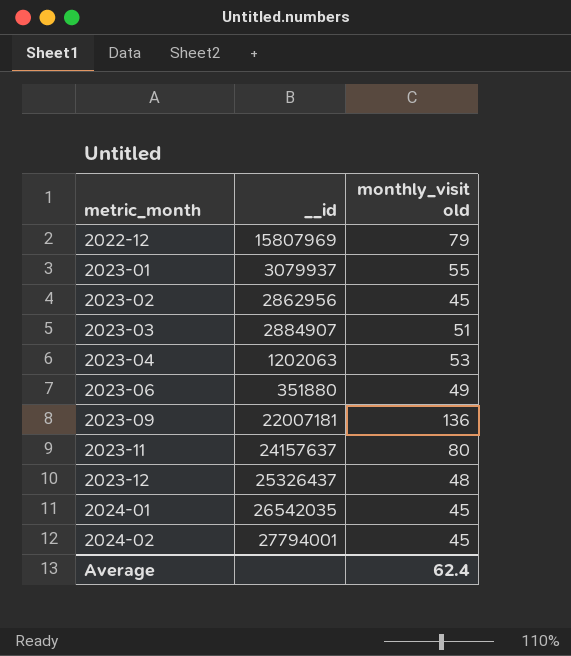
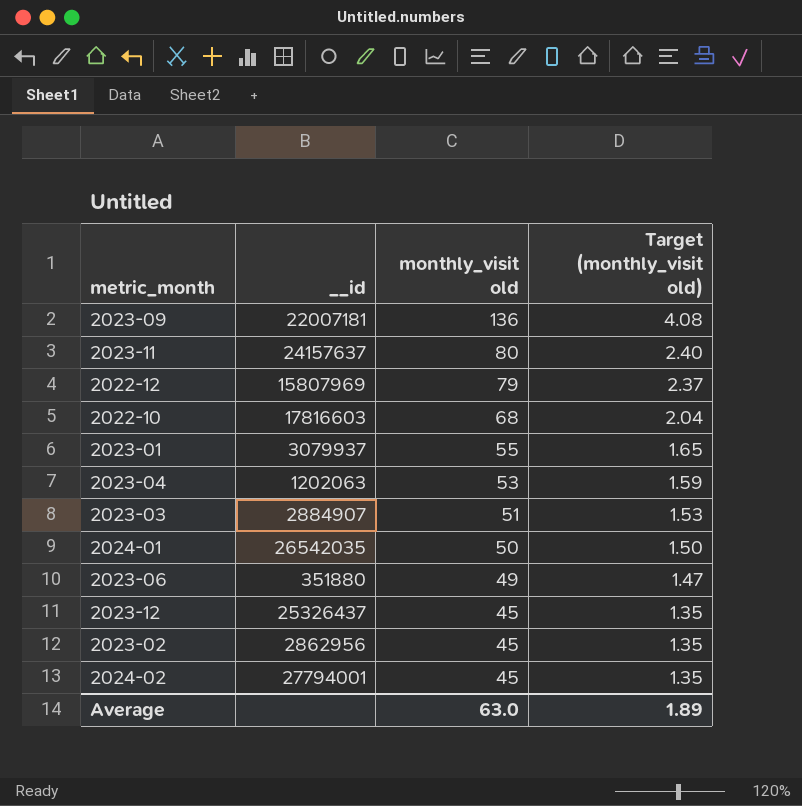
row order: metric_month ascending -> monthly_visit old descending
column Target (monthly_visit old) | formula: none -> [monthly_visit old] * 0.03
row 2022-10: none -> 17816603 | 68 | 2.04
2024-01 | monthly_visit old: 45 -> 50
2023-12 | monthly_visit old: 48 -> 45
Average | monthly_visit old: 62.4 -> 63.0

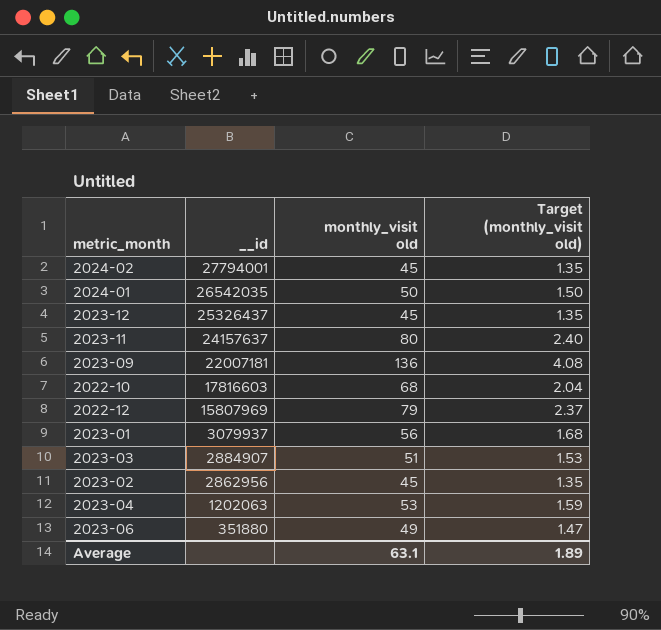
row order: monthly_visit old descending -> __id descending
2023-01 | monthly_visit old: 55 -> 56
2023-01 | Target (monthly_visit old): 1.65 -> 1.68
Average | monthly_visit old: 63.0 -> 63.1

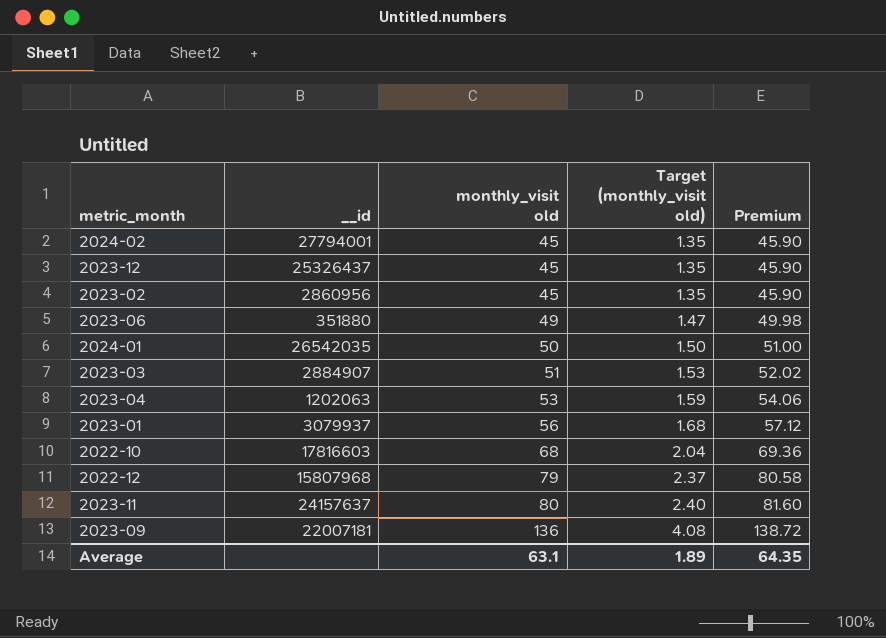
row order: __id descending -> monthly_visit old ascending
column Premium | formula: none -> [monthly_visit old] * 1.02
2023-02 | __id: 2862956 -> 2860956
2022-12 | __id: 15807969 -> 15807968

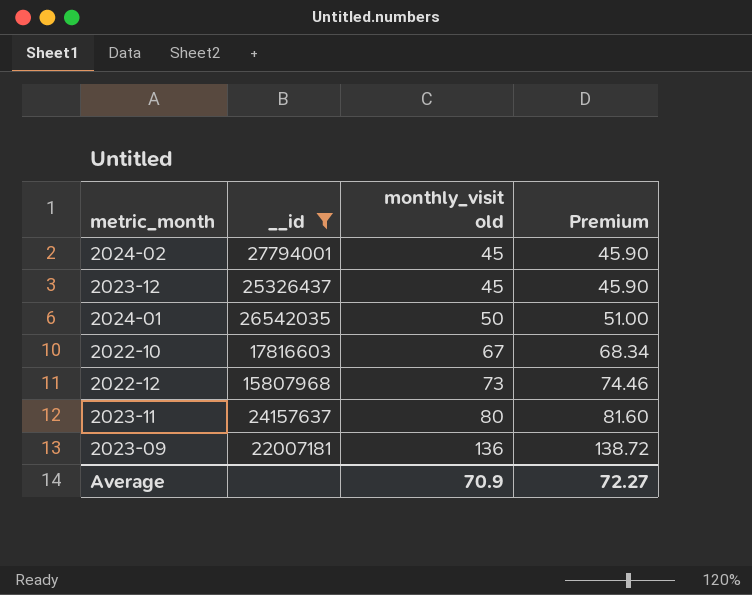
filter: none -> __id >= 15807968
column Target (monthly_visit old) | formula: [monthly_visit old] * 0.03 -> none
2022-10 | monthly_visit old: 68 -> 67
2022-10 | Premium: 69.36 -> 68.34
2022-12 | monthly_visit old: 79 -> 73
2022-12 | Premium: 80.58 -> 74.46
Average | monthly_visit old: 63.1 -> 70.9
Average | Premium: 64.35 -> 72.27

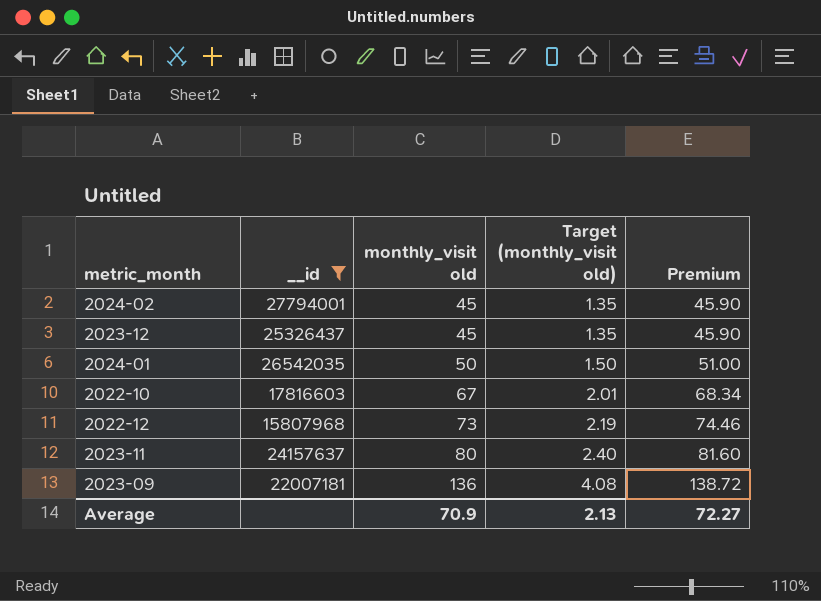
column Target (monthly_visit old) | formula: none -> [monthly_visit old] * 0.03

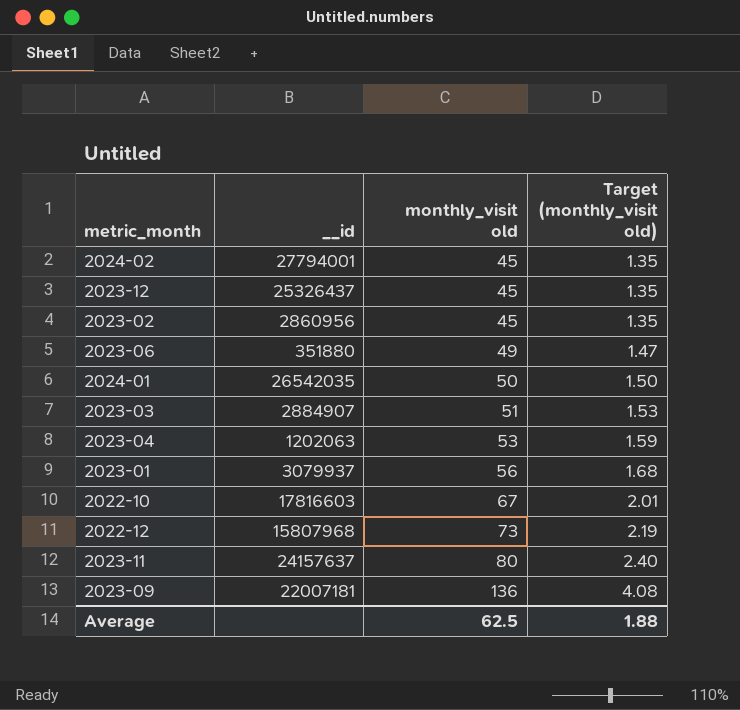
filter: __id >= 15807968 -> none
column Premium | formula: [monthly_visit old] * 1.02 -> none
Average | monthly_visit old: 70.9 -> 62.5
Average | Target (monthly_visit old): 2.13 -> 1.88

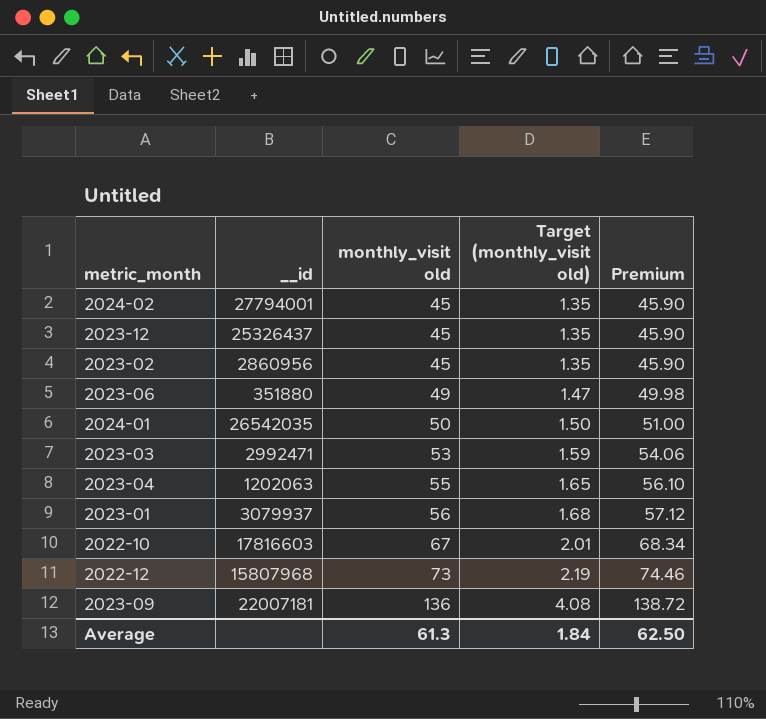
column Premium | formula: none -> [monthly_visit old] * 1.02
row 2023-11: 24157637 | 80 | 2.40 -> none
2023-03 | __id: 2884907 -> 2992471
2023-03 | monthly_visit old: 51 -> 53
2023-03 | Target (monthly_visit old): 1.53 -> 1.59
2023-04 | monthly_visit old: 53 -> 55
2023-04 | Target (monthly_visit old): 1.59 -> 1.65
Average | monthly_visit old: 62.5 -> 61.3
Average | Target (monthly_visit old): 1.88 -> 1.84

